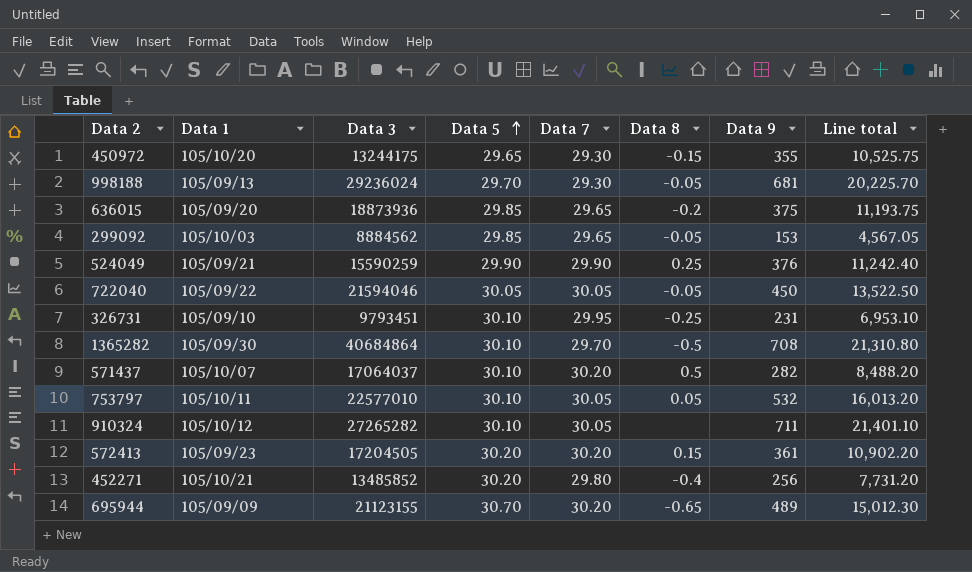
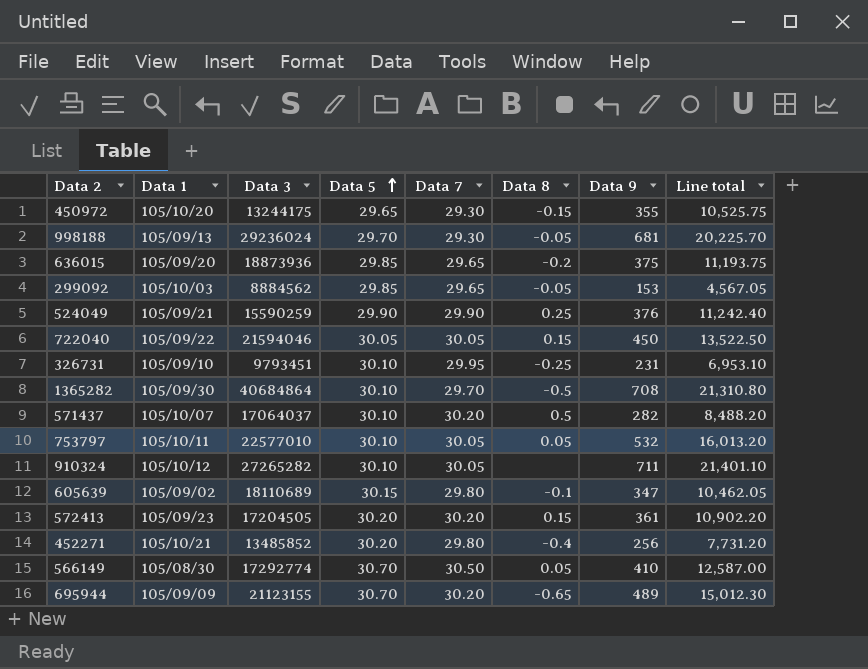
722040 | Data 8: -0.05 -> 0.15
row 605639: none -> 105/09/02 | 18110689 | 30.15 | 29.80 | -0.1 | 347 | 10,462.05
row 566149: none -> 105/08/30 | 17292774 | 30.70 | 30.50 | 0.05 | 410 | 12,587.00

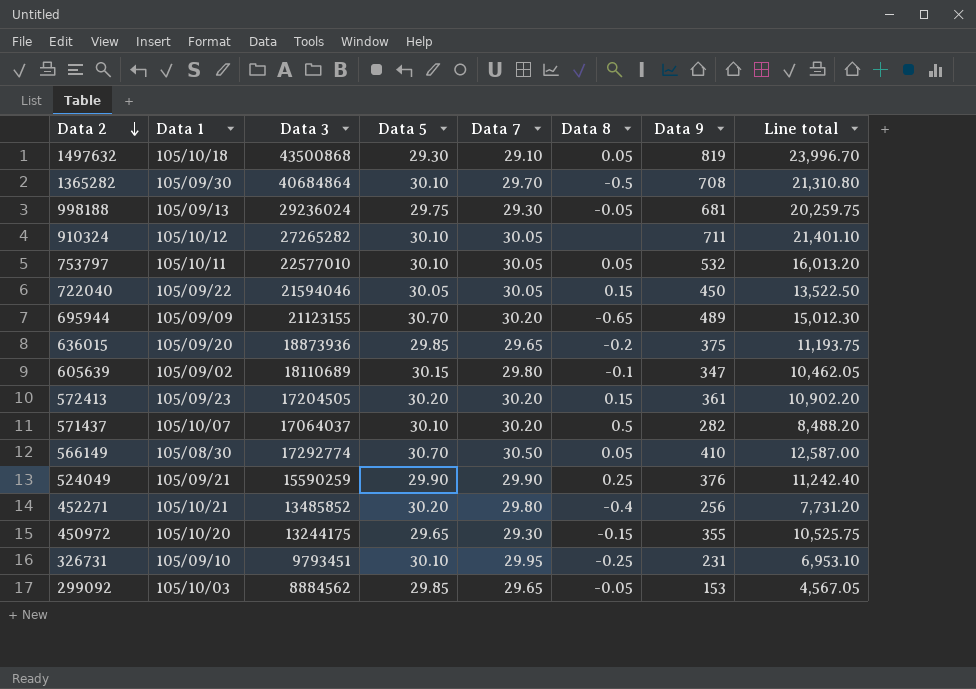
row order: Data 5 ascending -> Data 2 descending
row 1497632: none -> 105/10/18 | 43500868 | 29.30 | 29.10 | 0.05 | 819 | 23,996.70
998188 | Data 5: 29.70 -> 29.75
998188 | Line total: 20,225.70 -> 20,259.75

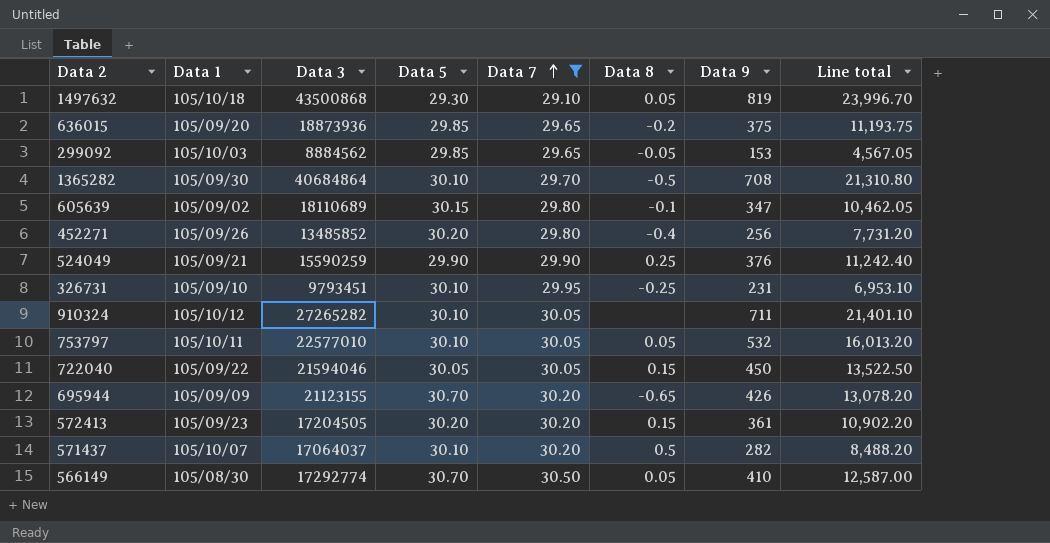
filter: none -> Data 7 != 29.30
row order: Data 2 descending -> Data 7 ascending
452271 | Data 1: 105/10/21 -> 105/09/26
695944 | Data 9: 489 -> 426
695944 | Line total: 15,012.30 -> 13,078.20

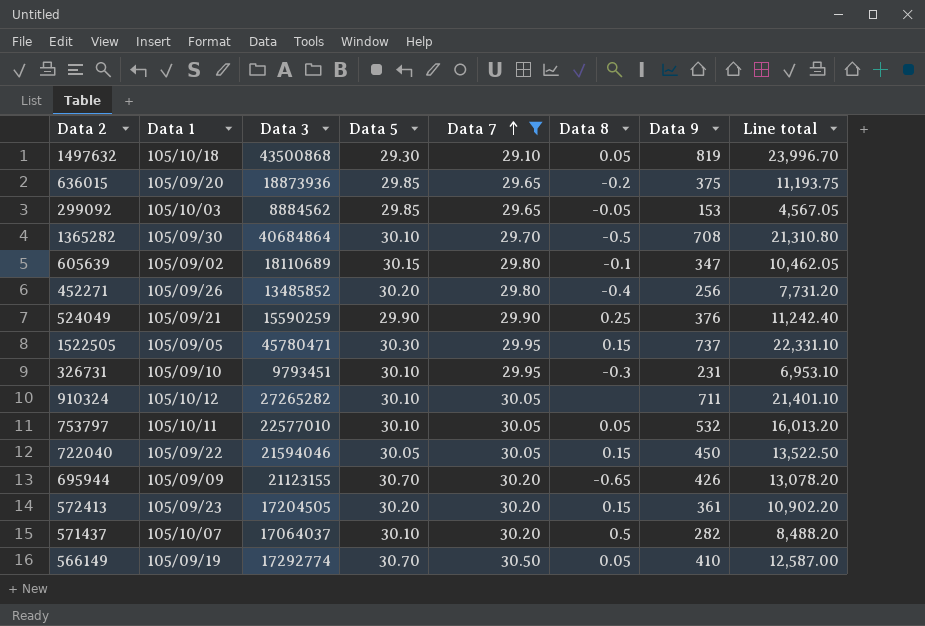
row 1522505: none -> 105/09/05 | 45780471 | 30.30 | 29.95 | 0.15 | 737 | 22,331.10
326731 | Data 8: -0.25 -> -0.3
566149 | Data 1: 105/08/30 -> 105/09/19

